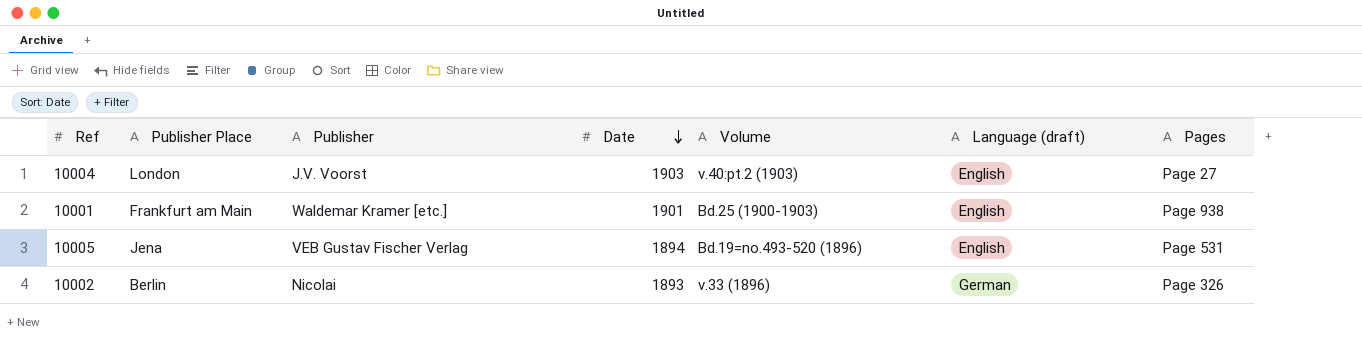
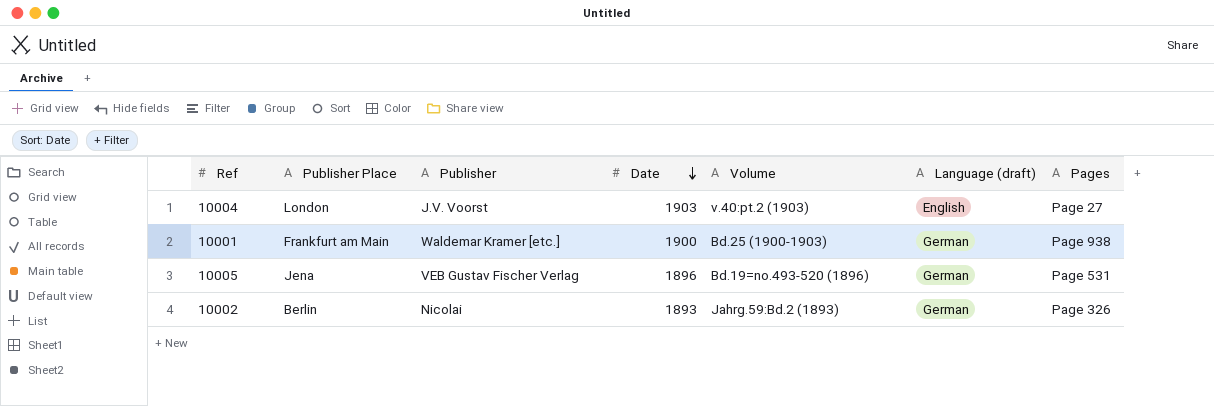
10001 | Date: 1901 -> 1900
10001 | Language (draft): English -> German
10005 | Date: 1894 -> 1896
10005 | Language (draft): English -> German
10002 | Volume: v.33 (1896) -> Jahrg.59:Bd.2 (1893)

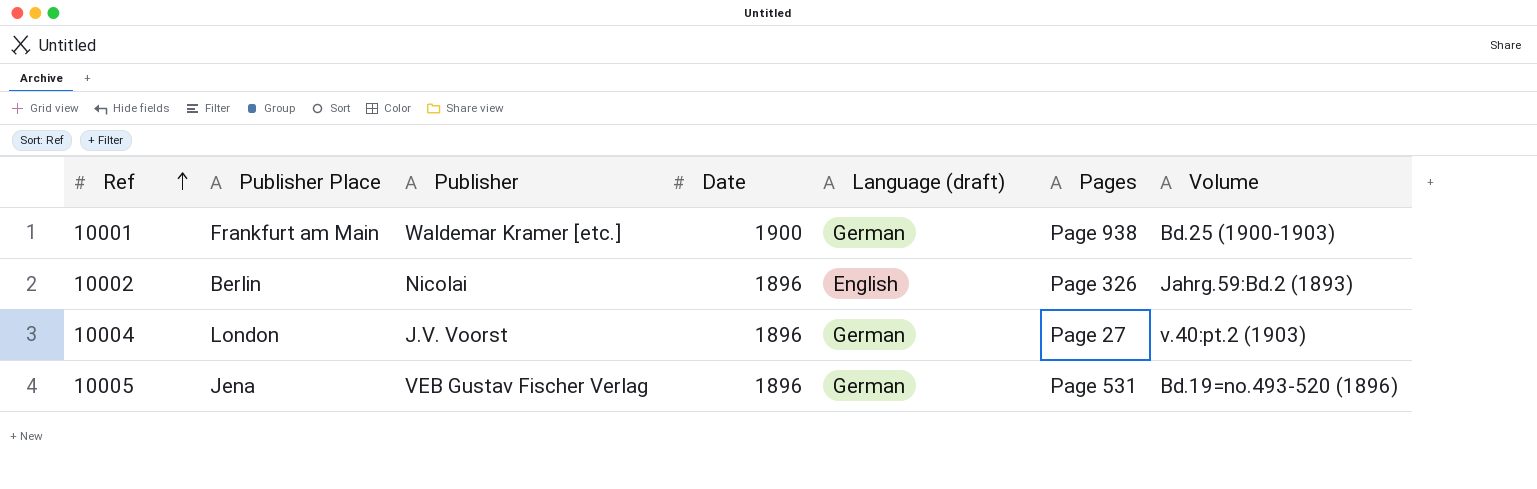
row order: Date descending -> Ref ascending
column Volume | position: 5 -> 7
10002 | Date: 1893 -> 1896
10002 | Language (draft): German -> English
10004 | Date: 1903 -> 1896
10004 | Language (draft): English -> German

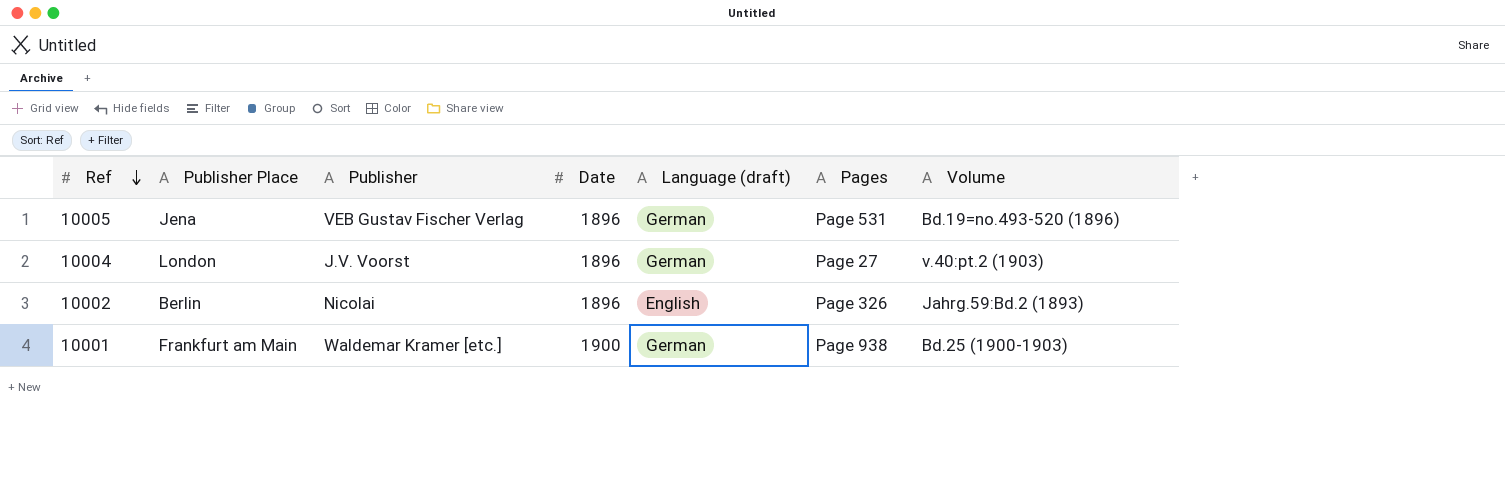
row order: Ref ascending -> Ref descending

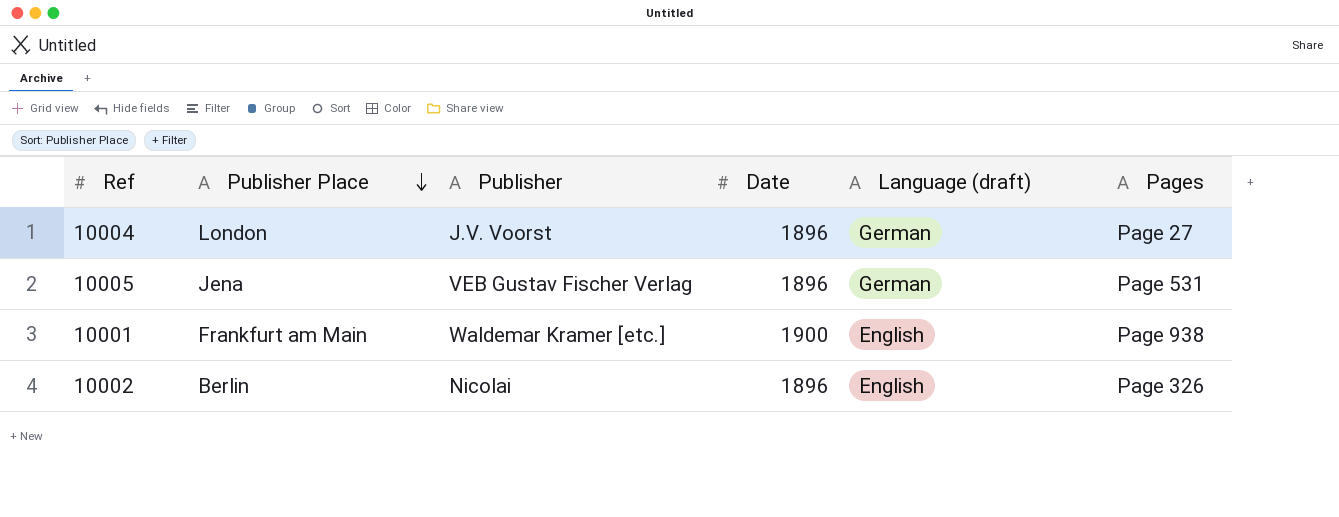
row order: Ref descending -> Publisher Place descending
column Volume | position: 7 -> none
10001 | Language (draft): German -> English

